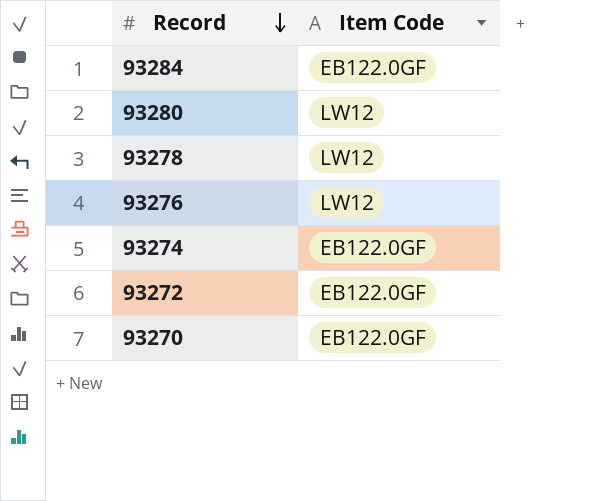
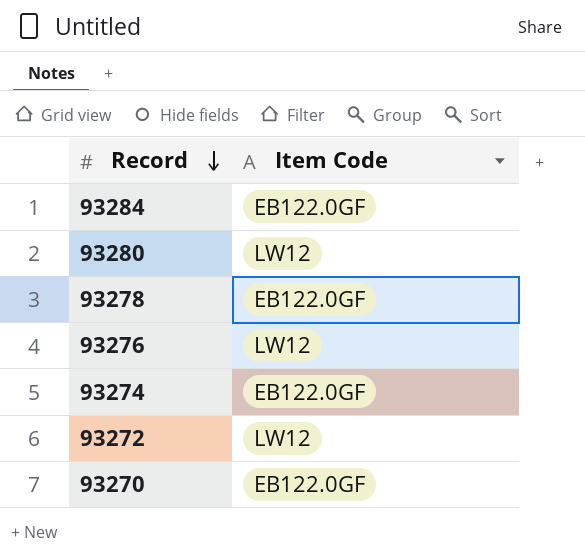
93278 | Item Code: LW12 -> EB122.0GF
93272 | Item Code: EB122.0GF -> LW12

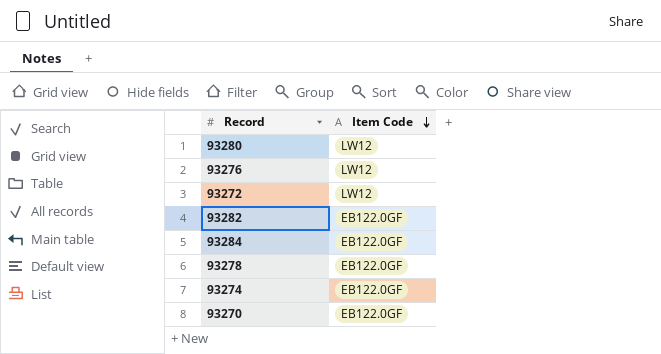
row order: Record descending -> Item Code descending
row 93282: none -> EB122.0GF

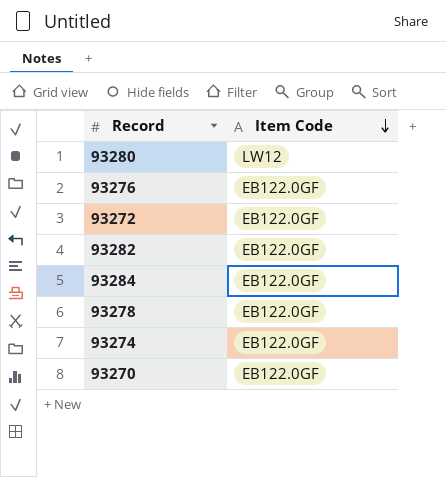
93276 | Item Code: LW12 -> EB122.0GF
93272 | Item Code: LW12 -> EB122.0GF

